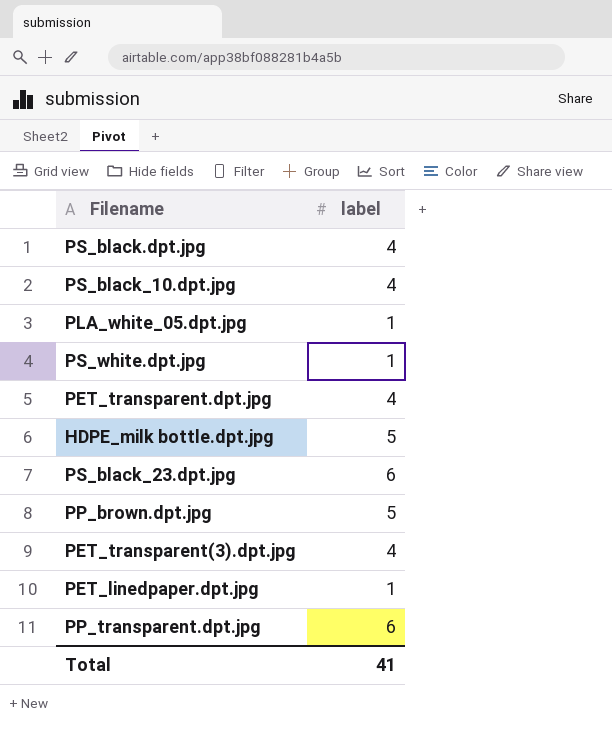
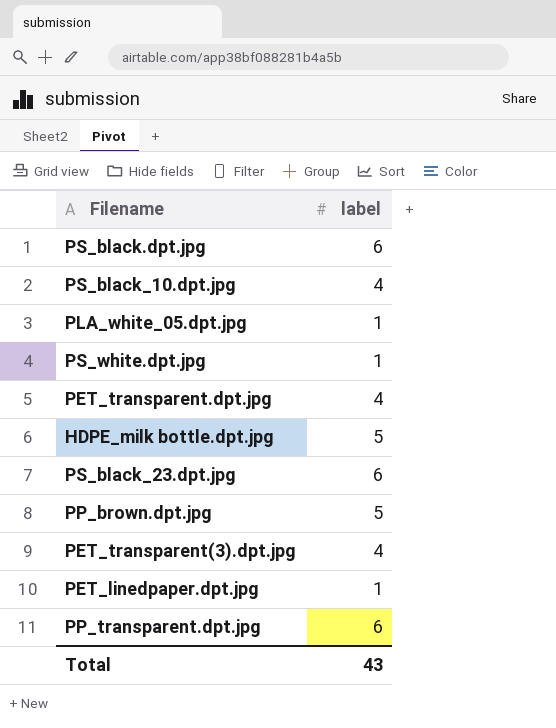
PS_black.dpt.jpg | label: 4 -> 6
Total | label: 41 -> 43

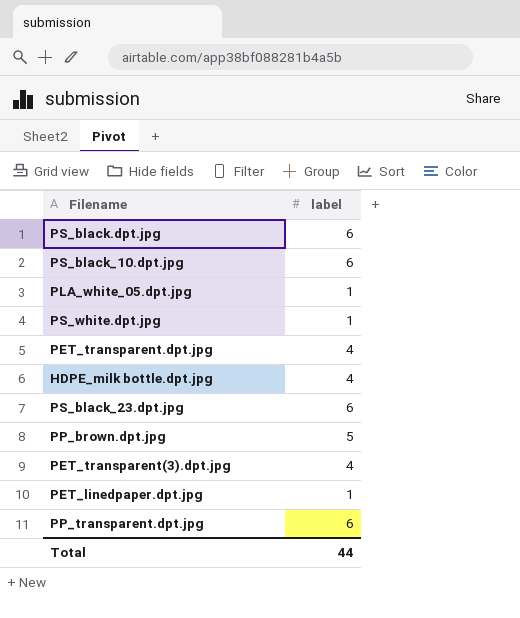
PS_black_10.dpt.jpg | label: 4 -> 6
HDPE_milk bottle.dpt.jpg | label: 5 -> 4
Total | label: 43 -> 44

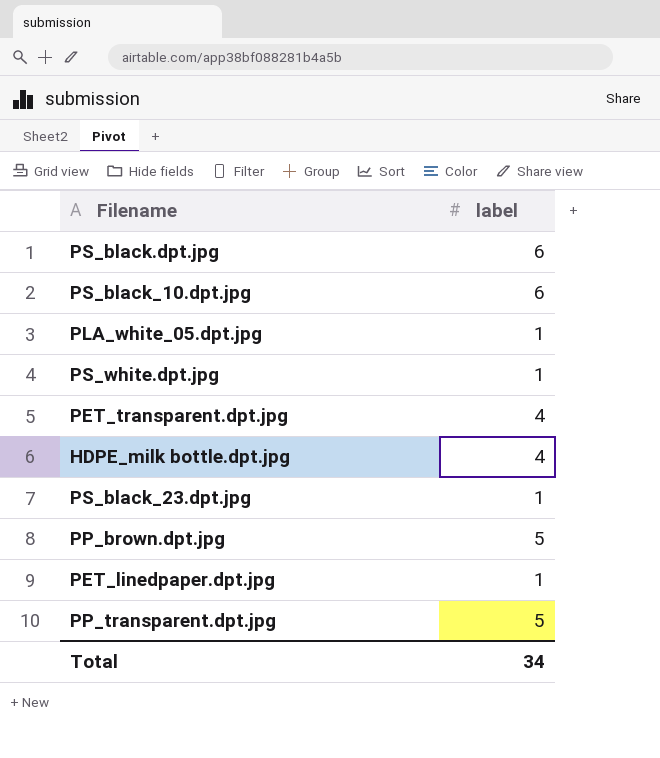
row PET_transparent(3).dpt.jpg: 4 -> none
PS_black_23.dpt.jpg | label: 6 -> 1
PP_transparent.dpt.jpg | label: 6 -> 5
Total | label: 44 -> 34

